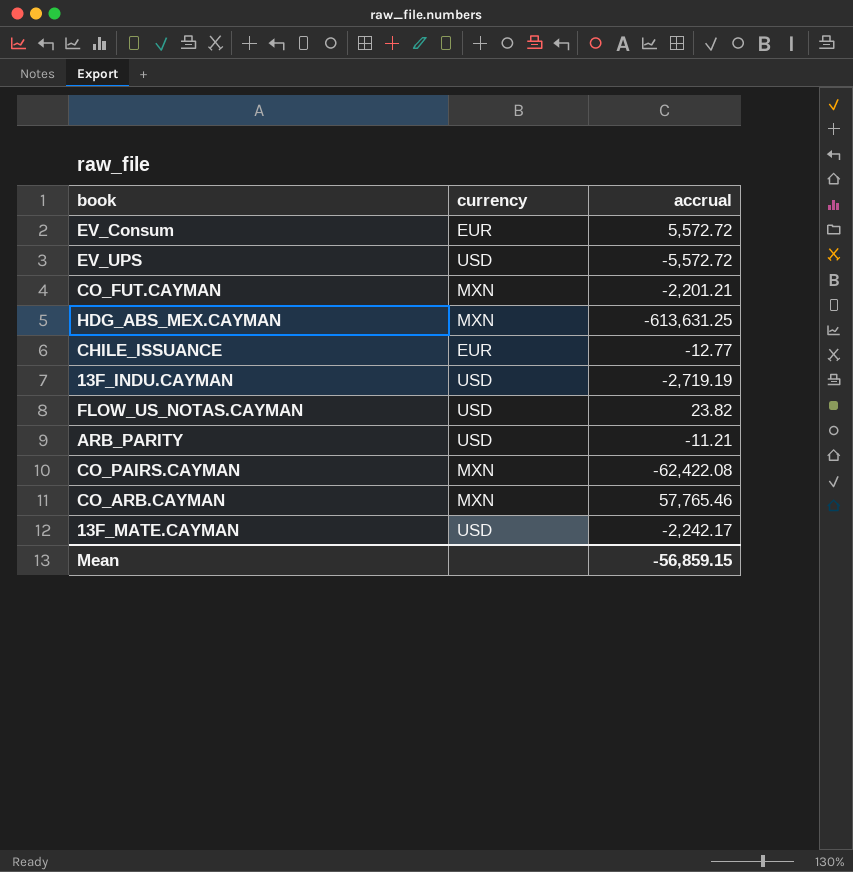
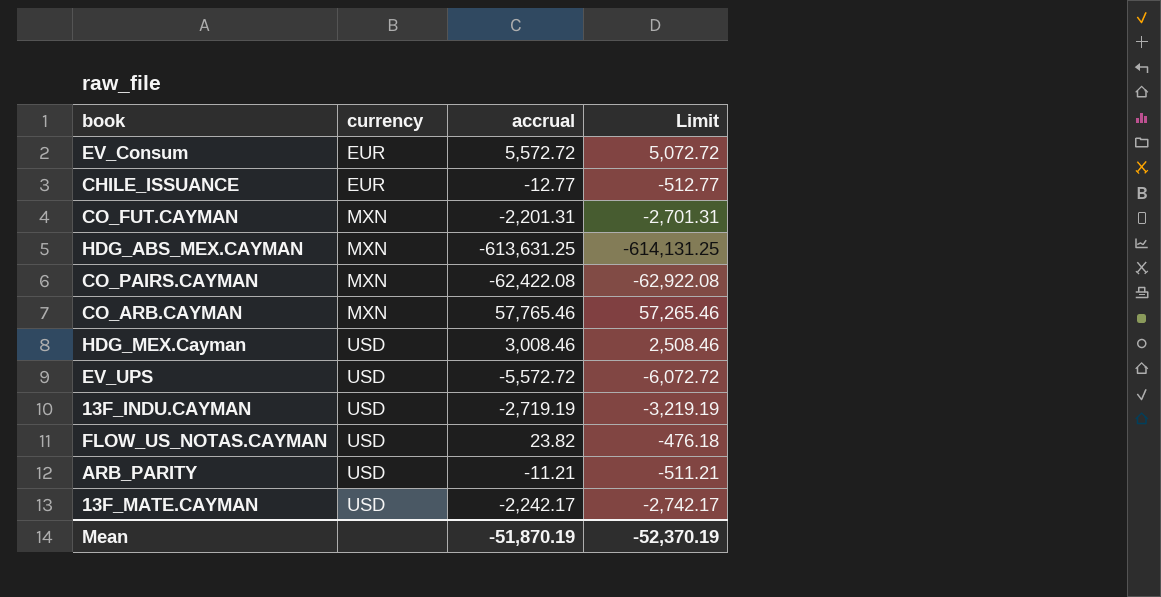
row order: none -> currency ascending
column Limit | formula: none -> [accrual] - 500
CO_FUT.CAYMAN | accrual: -2,201.21 -> -2,201.31
row HDG_MEX.Cayman: none -> USD | 3,008.46 | 2,508.46
Mean | accrual: -56,859.15 -> -51,870.19

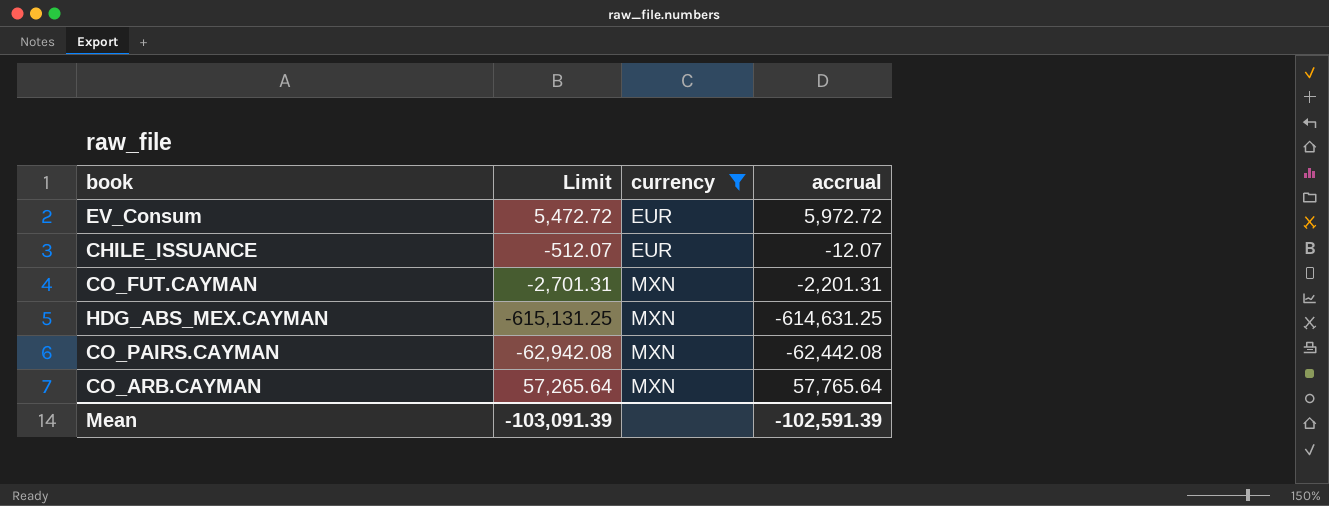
filter: none -> currency != USD
column Limit | position: 4 -> 2
EV_Consum | Limit: 5,072.72 -> 5,472.72
EV_Consum | accrual: 5,572.72 -> 5,972.72
CHILE_ISSUANCE | Limit: -512.77 -> -512.07
CHILE_ISSUANCE | accrual: -12.77 -> -12.07
HDG_ABS_MEX.CAYMAN | Limit: -614,131.25 -> -615,131.25
HDG_ABS_MEX.CAYMAN | accrual: -613,631.25 -> -614,631.25
CO_PAIRS.CAYMAN | Limit: -62,922.08 -> -62,942.08
CO_PAIRS.CAYMAN | accrual: -62,422.08 -> -62,442.08
CO_ARB.CAYMAN | Limit: 57,265.46 -> 57,265.64
CO_ARB.CAYMAN | accrual: 57,765.46 -> 57,765.64
Mean | Limit: -52,370.19 -> -103,091.39
Mean | accrual: -51,870.19 -> -102,591.39

